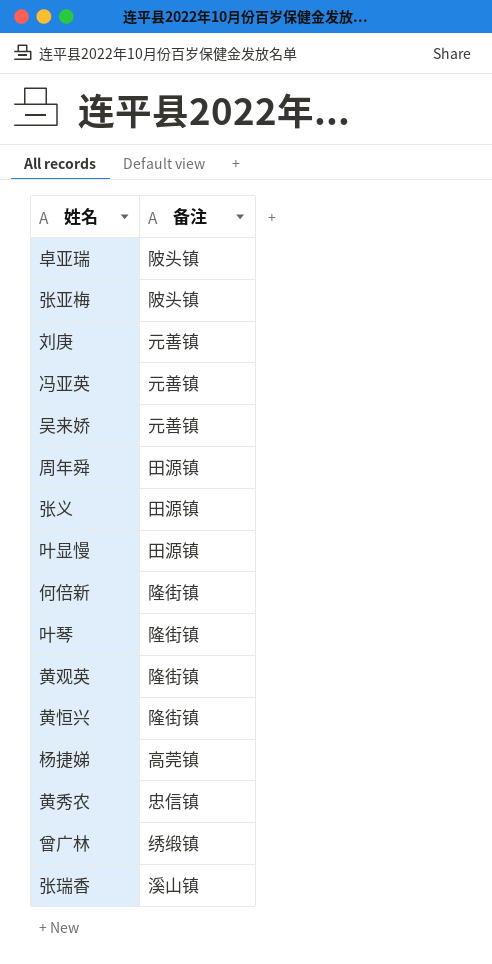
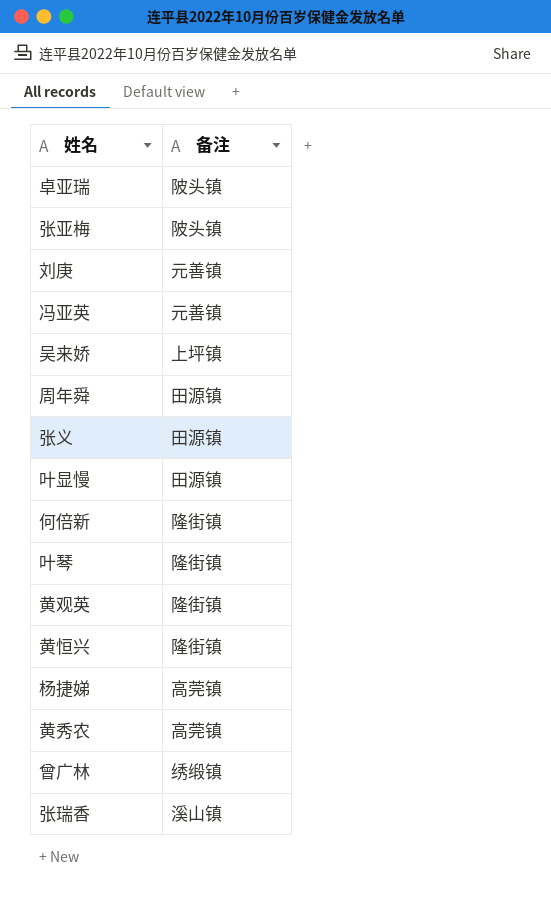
吴来娇 | 备注: 元善镇 -> 上坪镇
黄秀农 | 备注: 忠信镇 -> 高莞镇

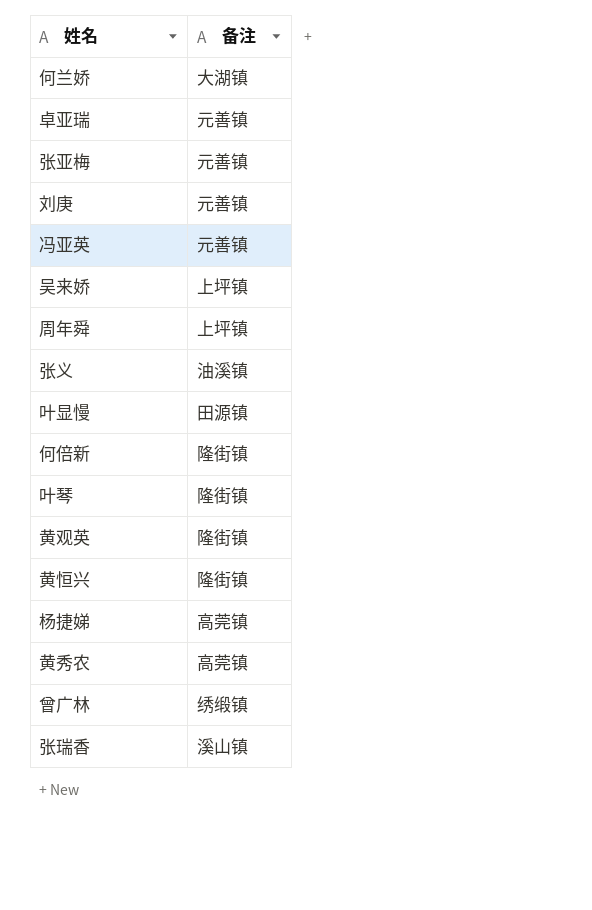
row 何兰娇: none -> 大湖镇
卓亚瑞 | 备注: 陂头镇 -> 元善镇
张亚梅 | 备注: 陂头镇 -> 元善镇
周年舜 | 备注: 田源镇 -> 上坪镇
张义 | 备注: 田源镇 -> 油溪镇

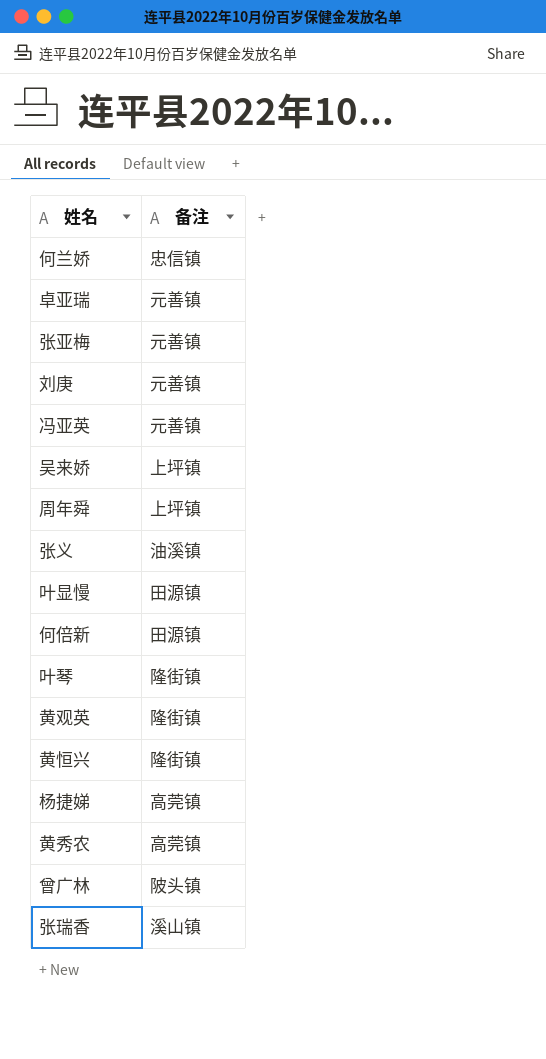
何兰娇 | 备注: 大湖镇 -> 忠信镇
何倍新 | 备注: 隆街镇 -> 田源镇
曾广林 | 备注: 绣缎镇 -> 陂头镇

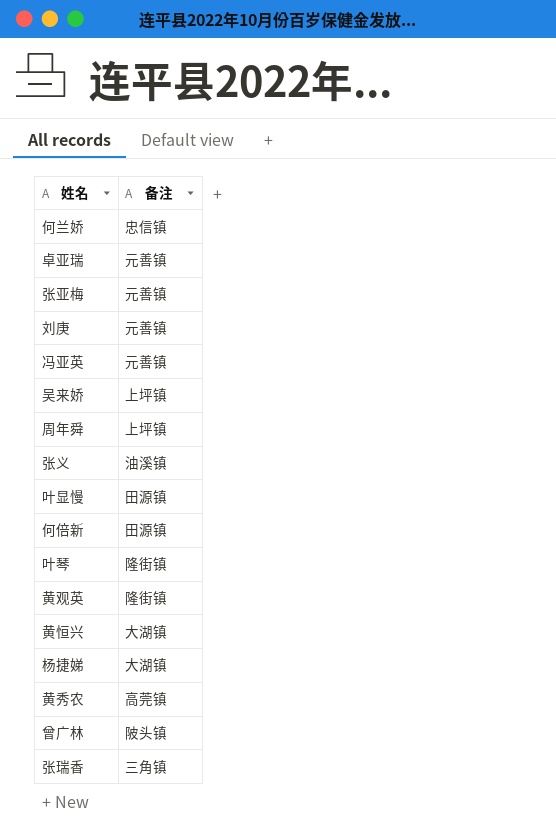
黄恒兴 | 备注: 隆街镇 -> 大湖镇
杨捷娣 | 备注: 高莞镇 -> 大湖镇
张瑞香 | 备注: 溪山镇 -> 三角镇

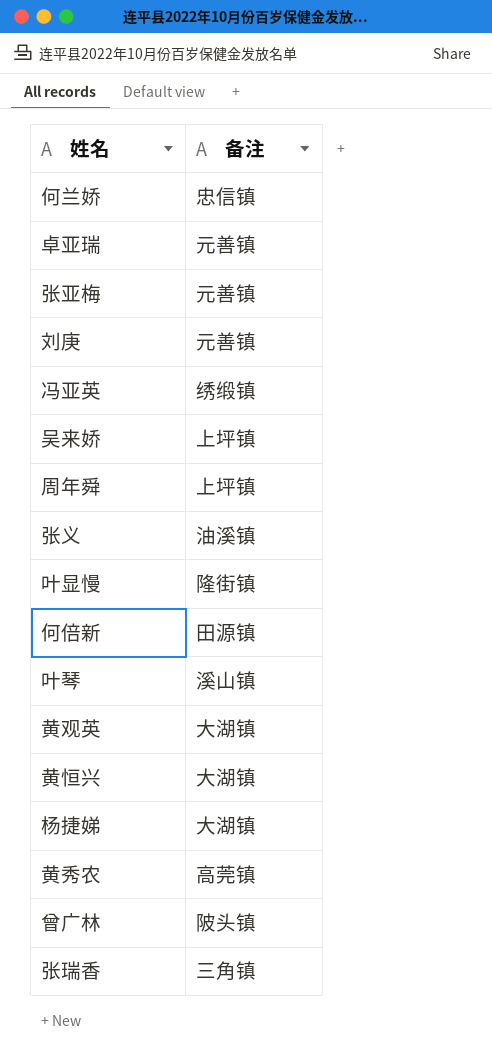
冯亚英 | 备注: 元善镇 -> 绣缎镇
叶显慢 | 备注: 田源镇 -> 隆街镇
叶琴 | 备注: 隆街镇 -> 溪山镇
黄观英 | 备注: 隆街镇 -> 大湖镇

